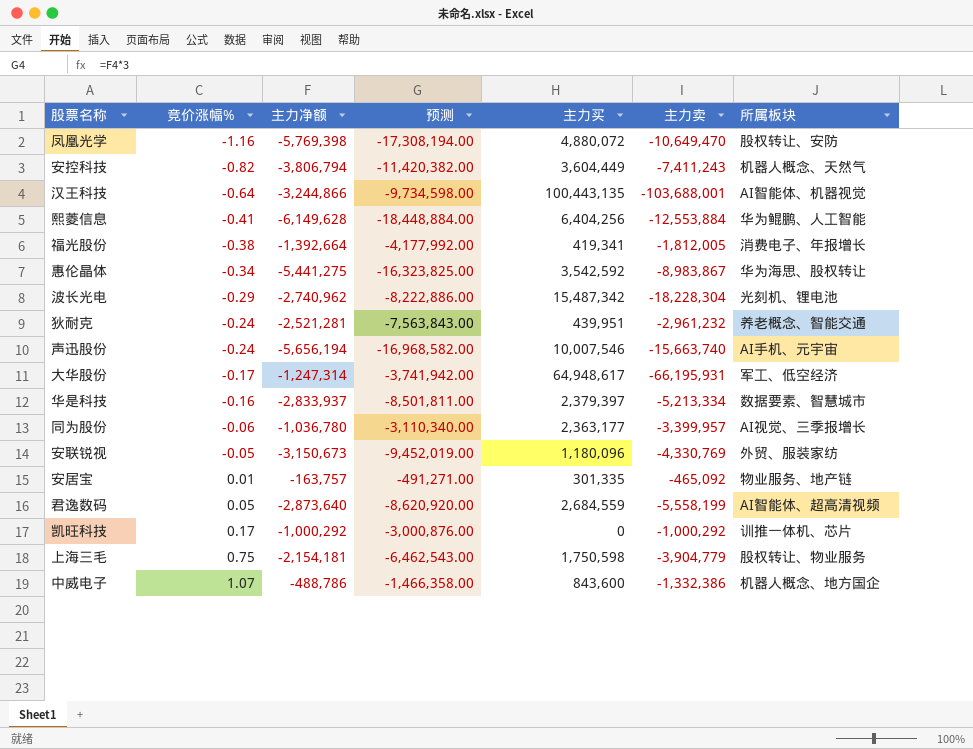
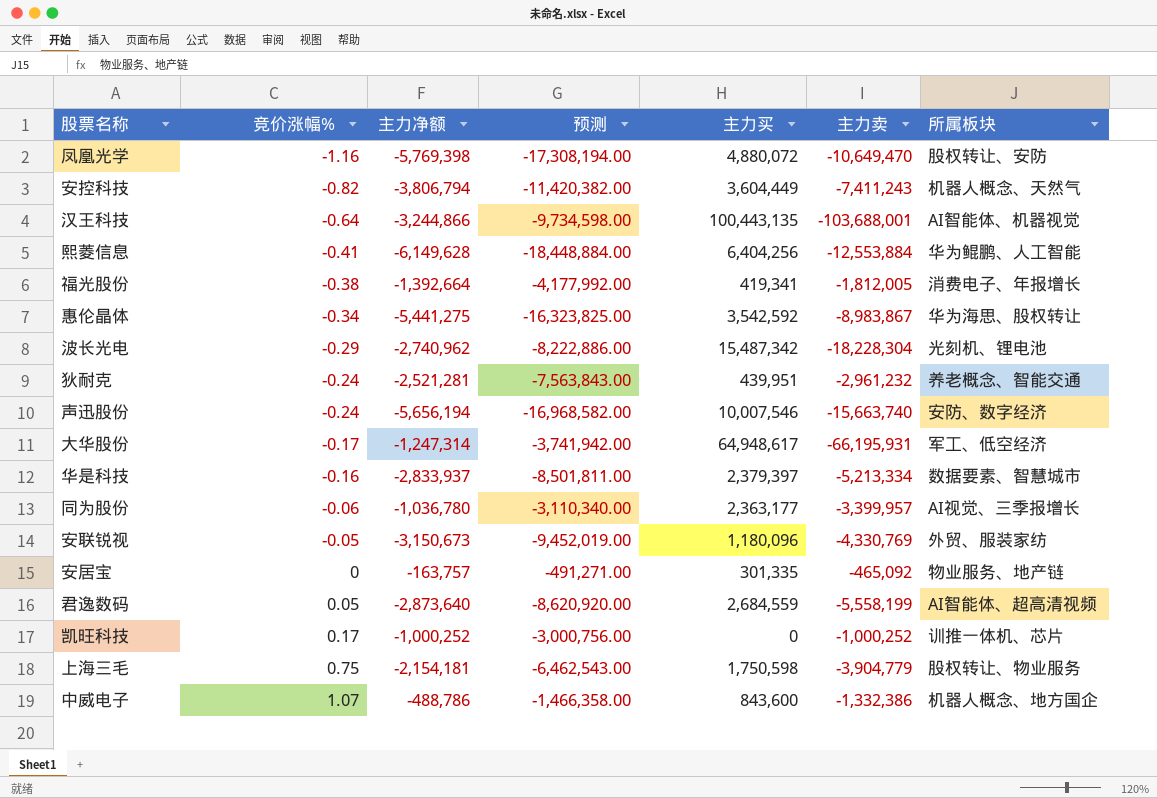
声迅股份 | 所属板块: AI手机、元宇宙 -> 安防、数字经济
安居宝 | 竞价涨幅%: 0.01 -> 0
凯旺科技 | 主力净额: -1,000,292 -> -1,000,252
凯旺科技 | 预测: -3,000,876.00 -> -3,000,756.00
凯旺科技 | 主力卖: -1,000,292 -> -1,000,252

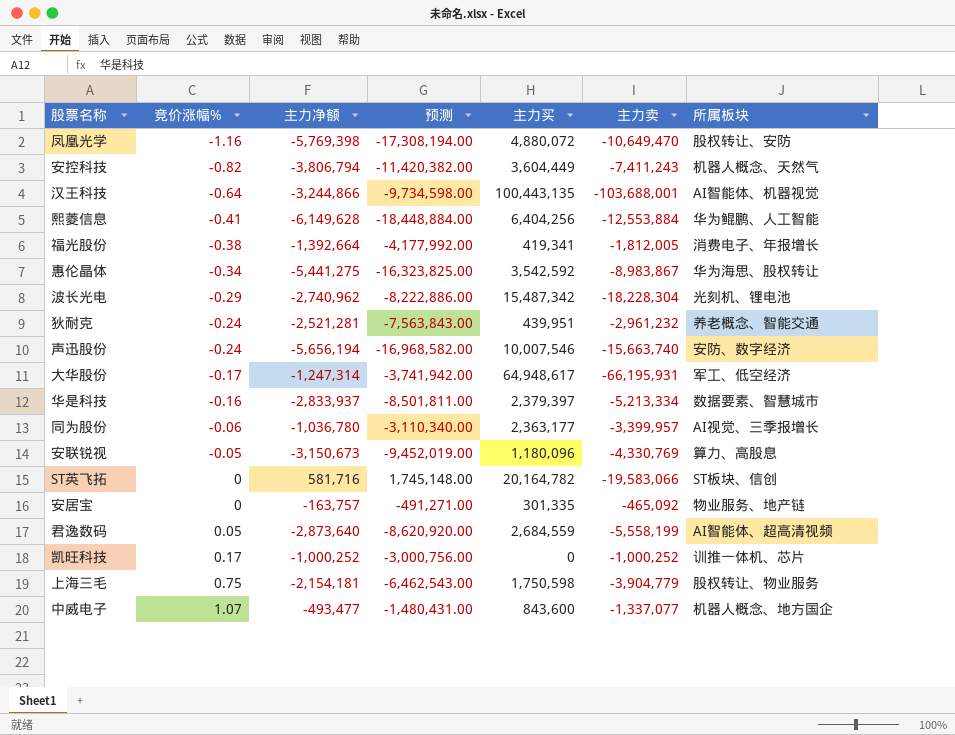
安联锐视 | 所属板块: 外贸、服装家纺 -> 算力、高股息
row ST英飞拓: none -> 0 | 581,716 | 1,745,148.00 | 20,164,782 | -19,583,066 | ST板块、信创
中威电子 | 主力净额: -488,786 -> -493,477
中威电子 | 预测: -1,466,358.00 -> -1,480,431.00
中威电子 | 主力卖: -1,332,386 -> -1,337,077

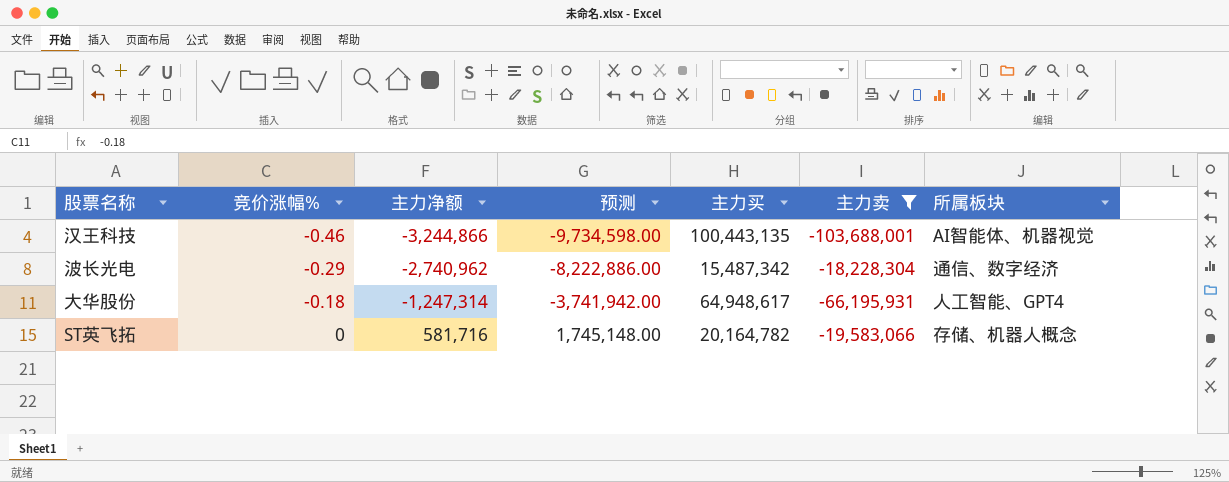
filter: none -> 主力卖 <= -18,228,304
汉王科技 | 竞价涨幅%: -0.64 -> -0.46
波长光电 | 所属板块: 光刻机、锂电池 -> 通信、数字经济
大华股份 | 竞价涨幅%: -0.17 -> -0.18
大华股份 | 所属板块: 军工、低空经济 -> 人工智能、GPT4
ST英飞拓 | 所属板块: ST板块、信创 -> 存储、机器人概念

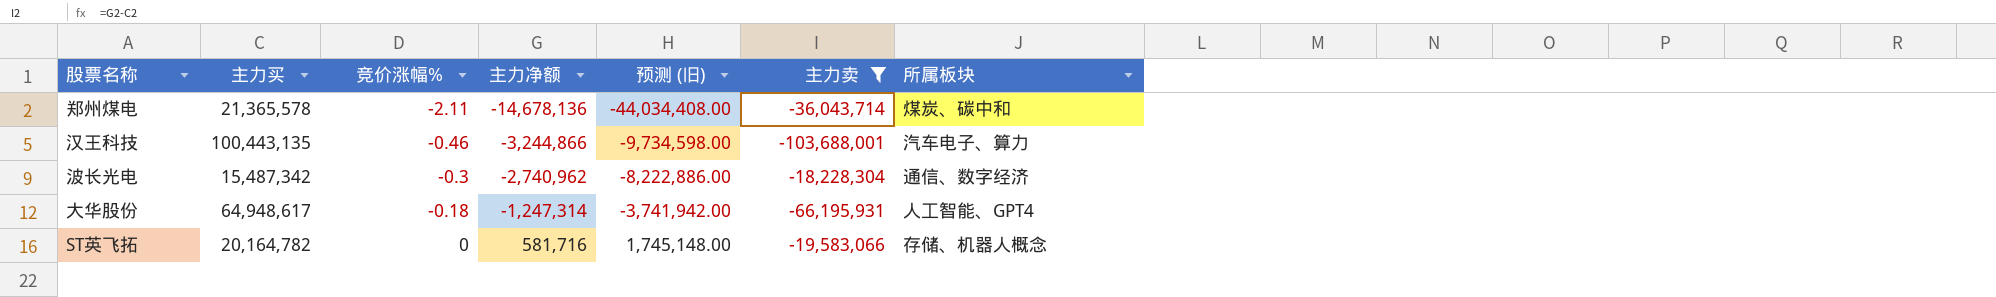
column 主力买 | position: 5 -> 2
column name: 预测 -> 预测 (旧)
row 郑州煤电: none -> 21,365,578 | -2.11 | -14,678,136 | -44,034,408.00 | -36,043,714 | 煤炭、碳中和
汉王科技 | 所属板块: AI智能体、机器视觉 -> 汽车电子、算力
波长光电 | 竞价涨幅%: -0.29 -> -0.3

